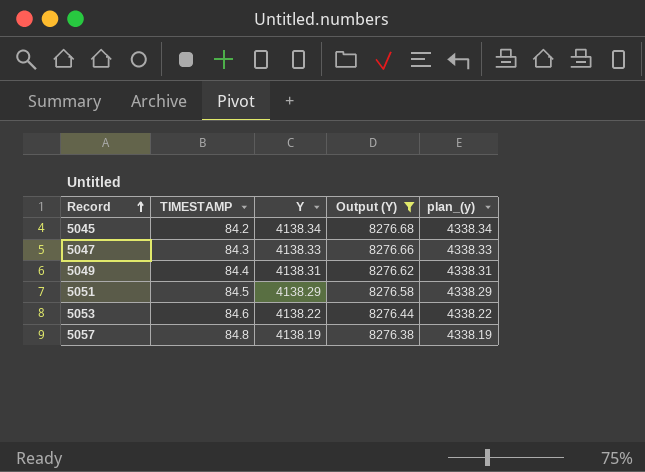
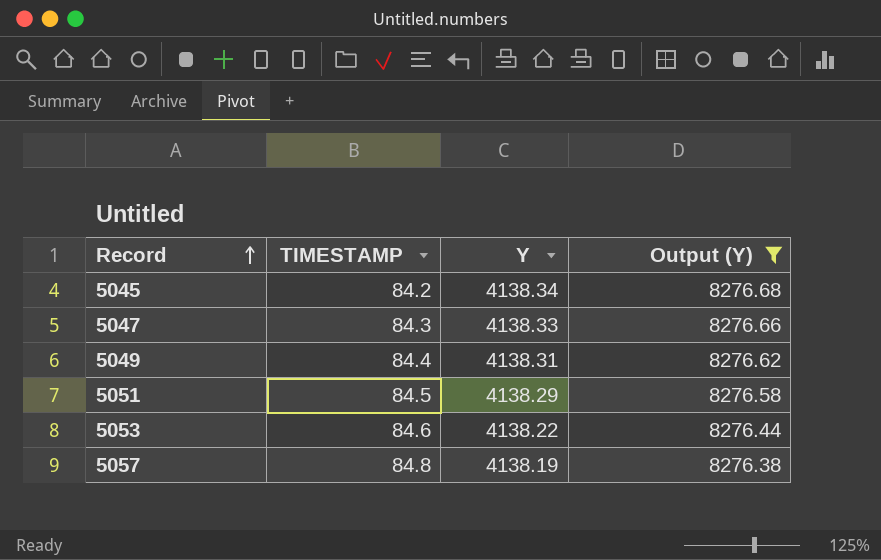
column plan_(y) | formula: [Y] + 200 -> none

